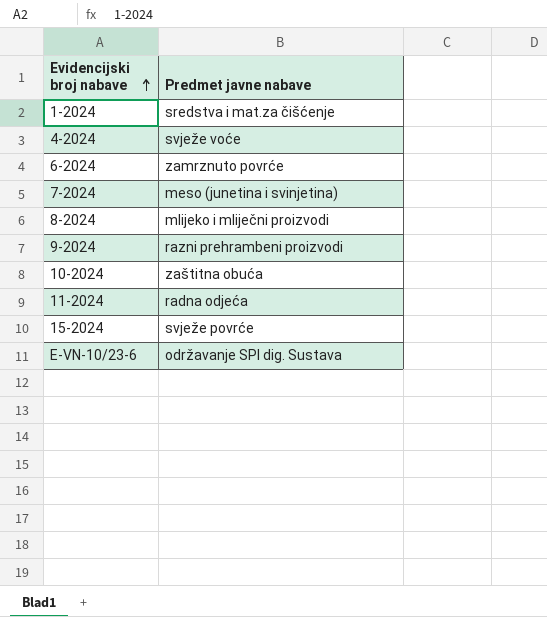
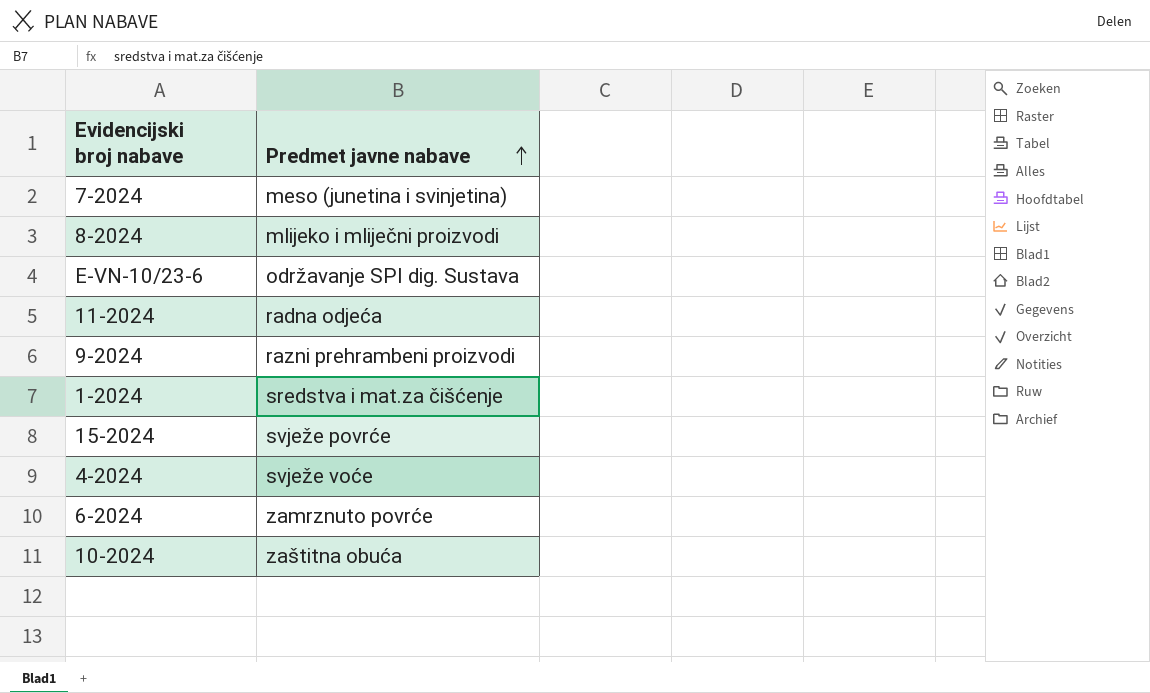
row order: Evidencijski broj nabave ascending -> Predmet javne nabave ascending

